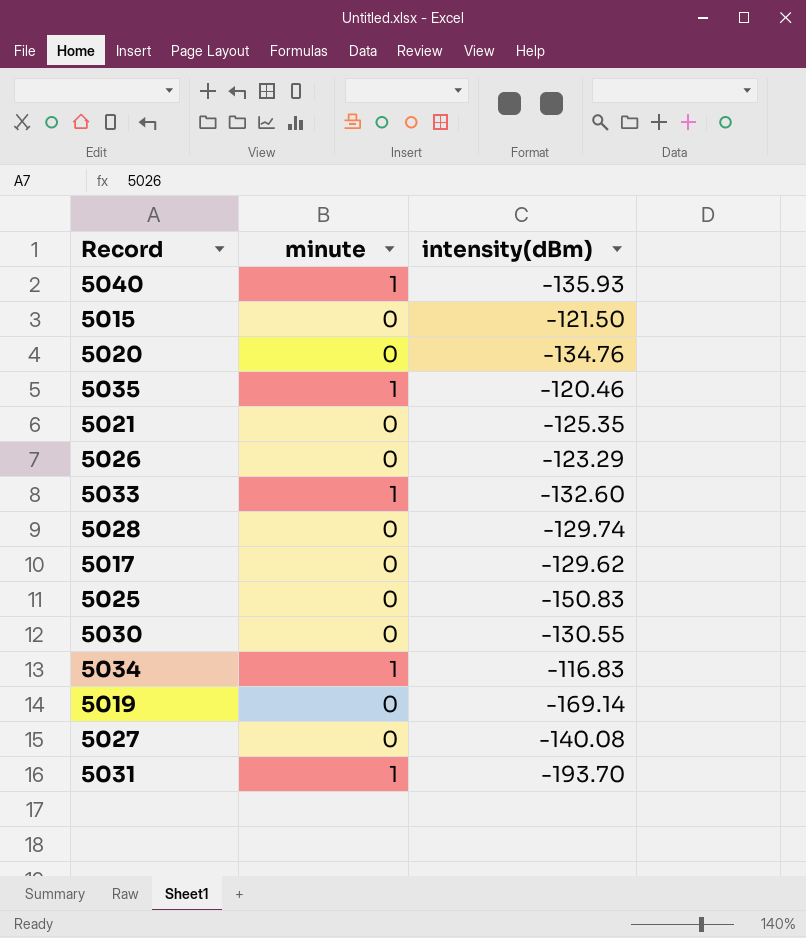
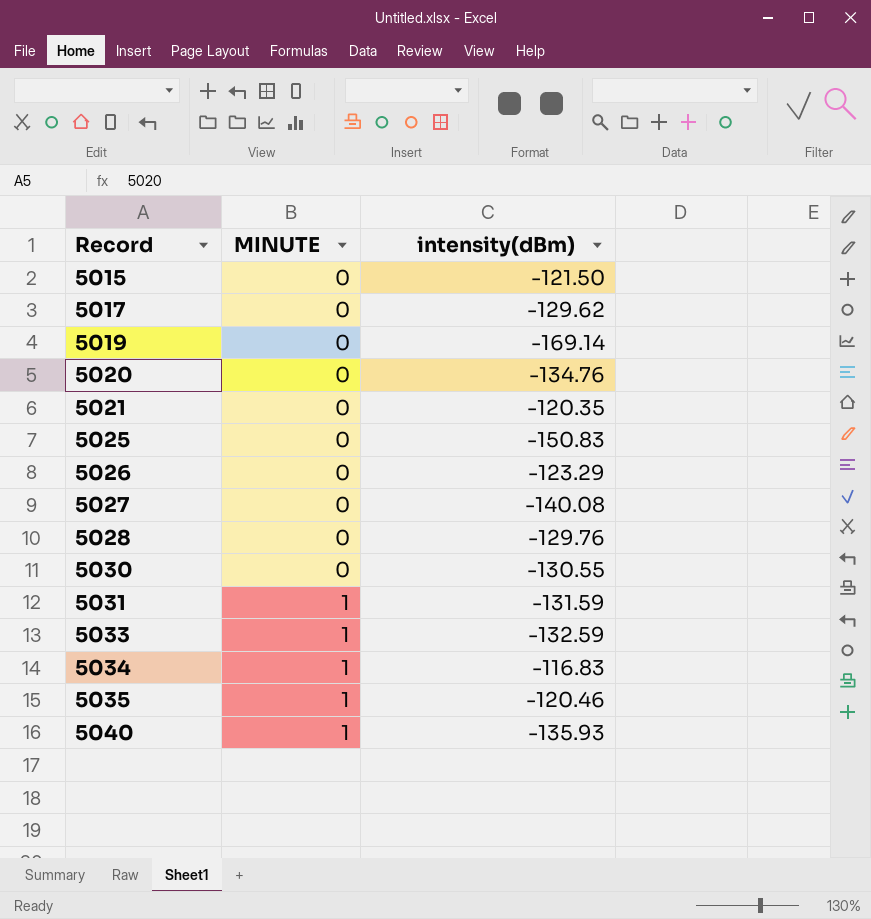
row order: none -> Record ascending
column name: minute -> MINUTE
5021 | intensity(dBm): -125.35 -> -120.35
5028 | intensity(dBm): -129.74 -> -129.76
5031 | intensity(dBm): -193.70 -> -131.59
5033 | intensity(dBm): -132.60 -> -132.59

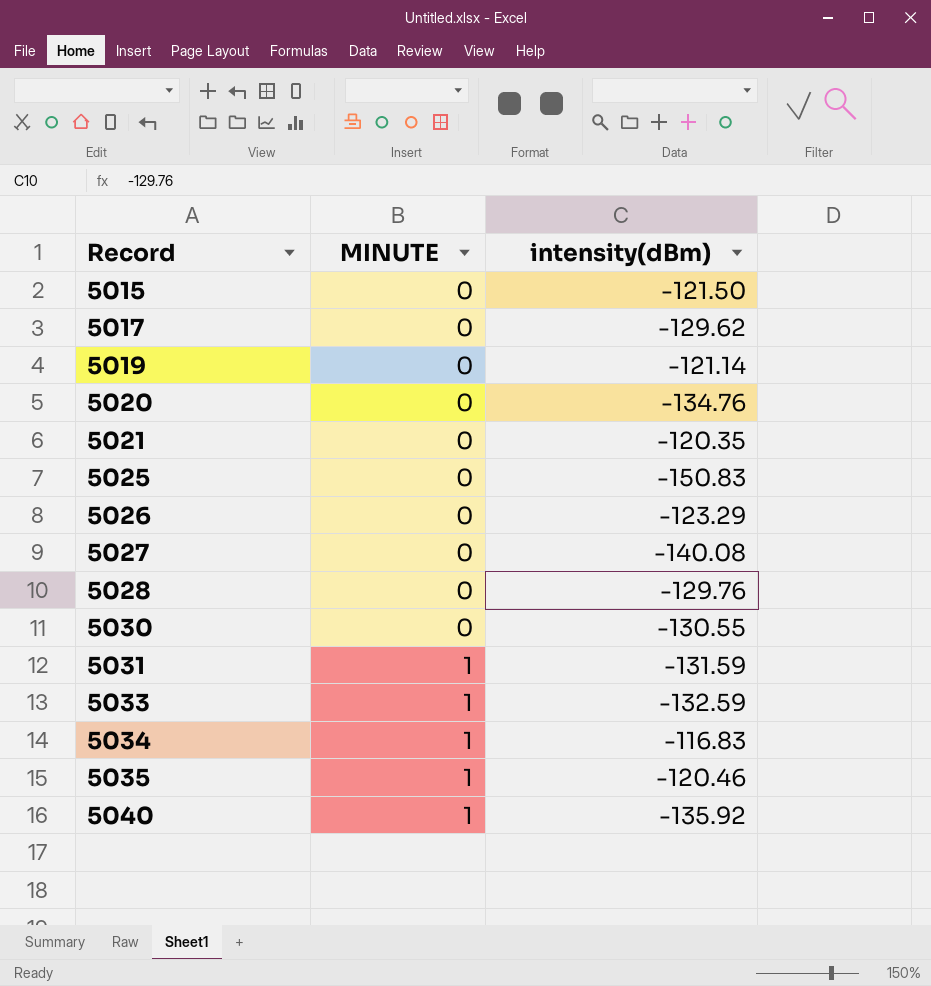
5019 | intensity(dBm): -169.14 -> -121.14
5040 | intensity(dBm): -135.93 -> -135.92

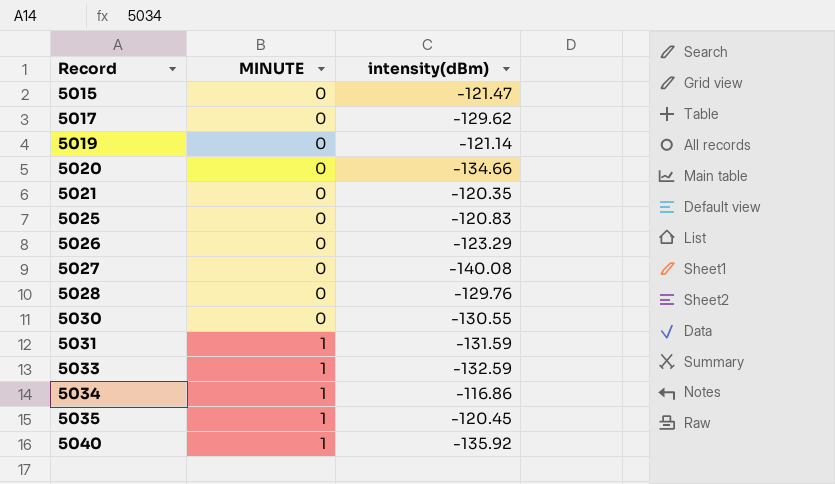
5015 | intensity(dBm): -121.50 -> -121.47
5020 | intensity(dBm): -134.76 -> -134.66
5025 | intensity(dBm): -150.83 -> -120.83
5034 | intensity(dBm): -116.83 -> -116.86
5035 | intensity(dBm): -120.46 -> -120.45

